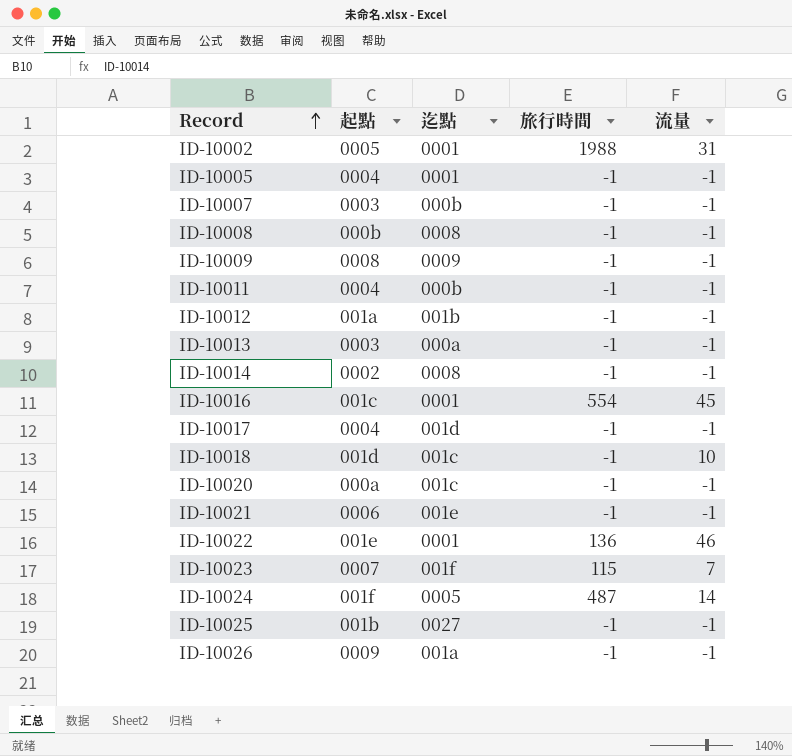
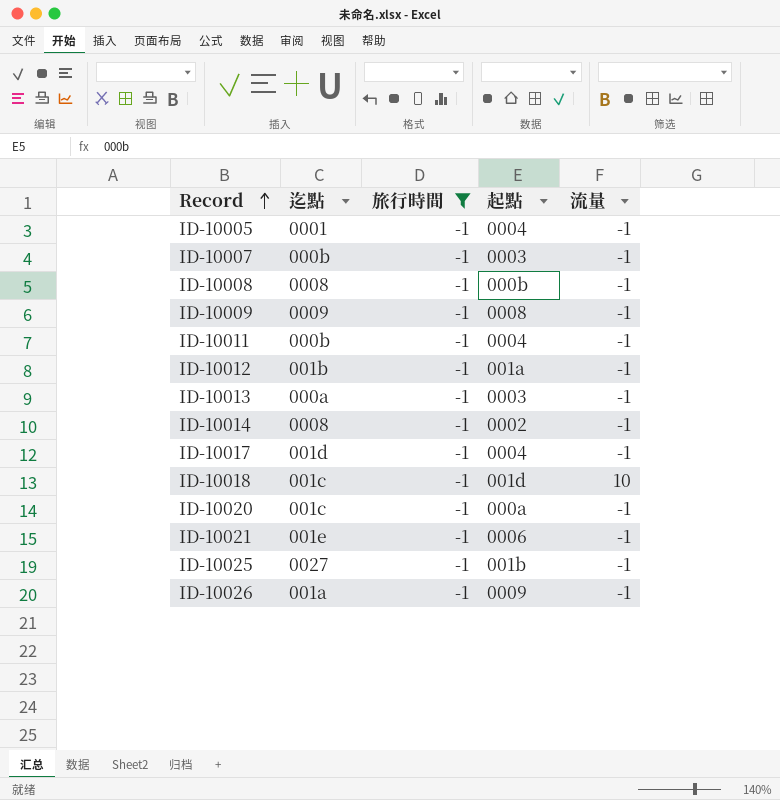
filter: none -> 旅行時間 = -1
column 起點 | position: 2 -> 4

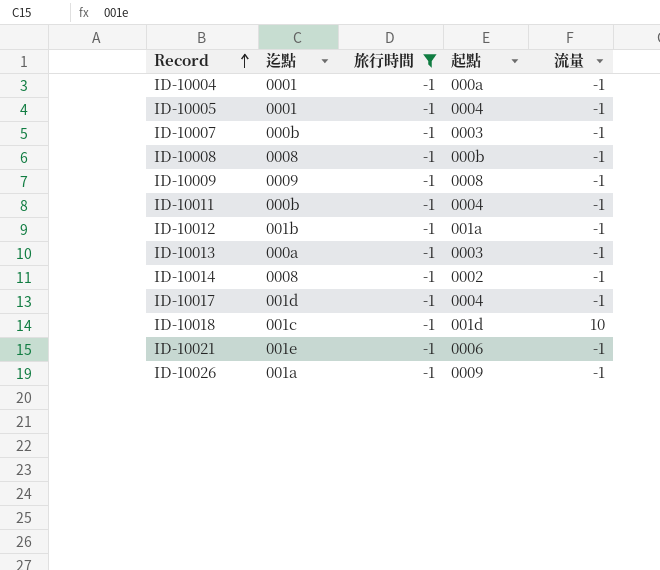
row ID-10020: 001c | -1 | 000a | -1 -> none
row ID-10025: 0027 | -1 | 001b | -1 -> none
row ID-10004: none -> 0001 | -1 | 000a | -1

